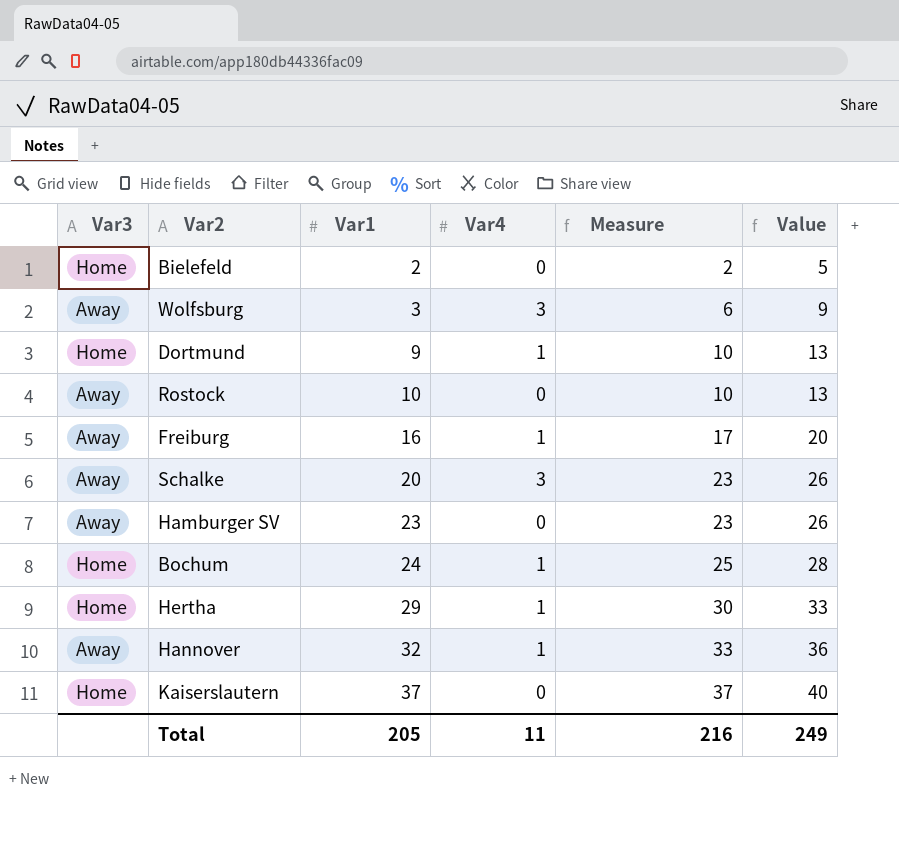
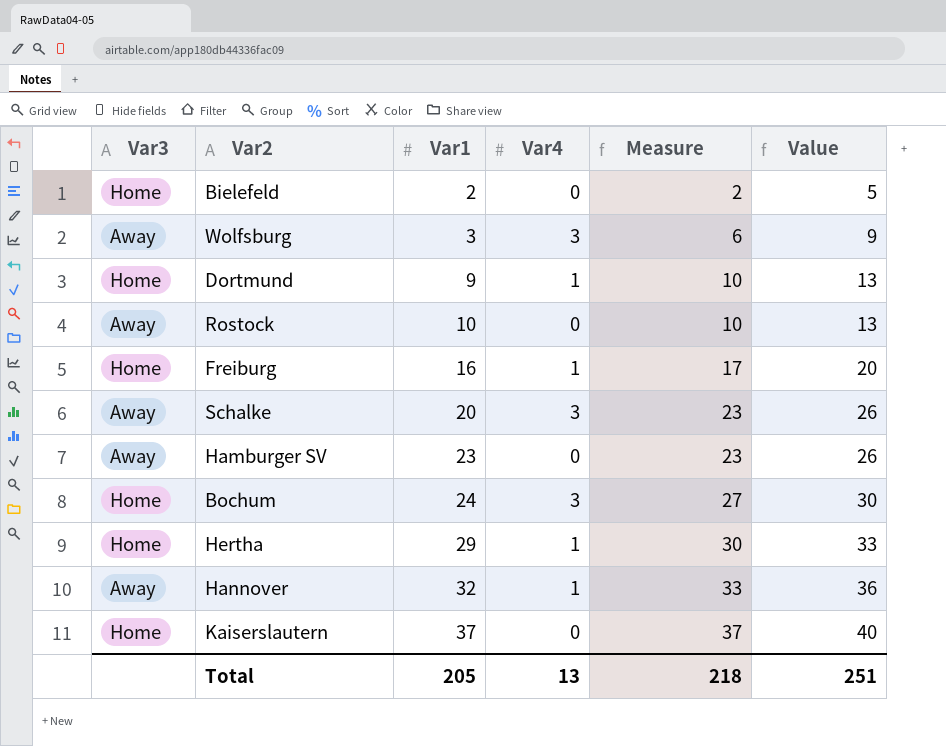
Freiburg | Var3: Away -> Home
Bochum | Var4: 1 -> 3
Bochum | Measure: 25 -> 27
Bochum | Value: 28 -> 30
Total | Var4: 11 -> 13
Total | Measure: 216 -> 218
Total | Value: 249 -> 251

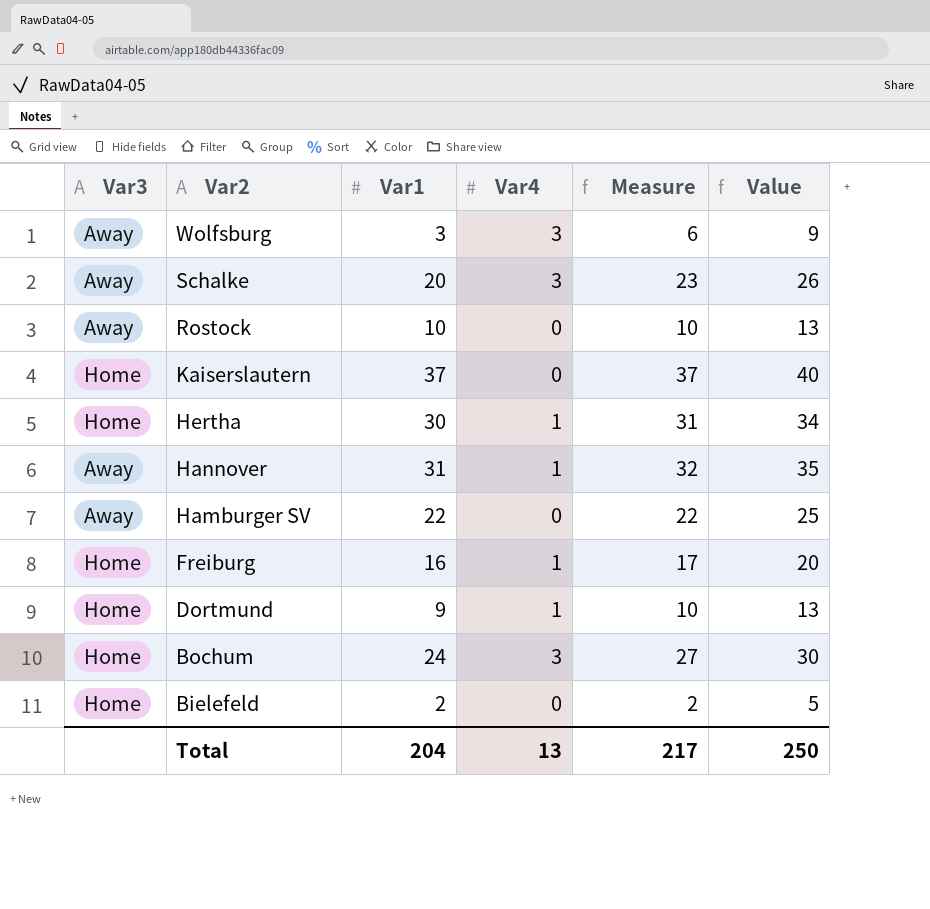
row order: Var1 ascending -> Var2 descending
Hertha | Var1: 29 -> 30
Hertha | Measure: 30 -> 31
Hertha | Value: 33 -> 34
Hannover | Var1: 32 -> 31
Hannover | Measure: 33 -> 32
Hannover | Value: 36 -> 35
Hamburger SV | Var1: 23 -> 22
Hamburger SV | Measure: 23 -> 22
Hamburger SV | Value: 26 -> 25
Total | Var1: 205 -> 204
Total | Measure: 218 -> 217
Total | Value: 251 -> 250

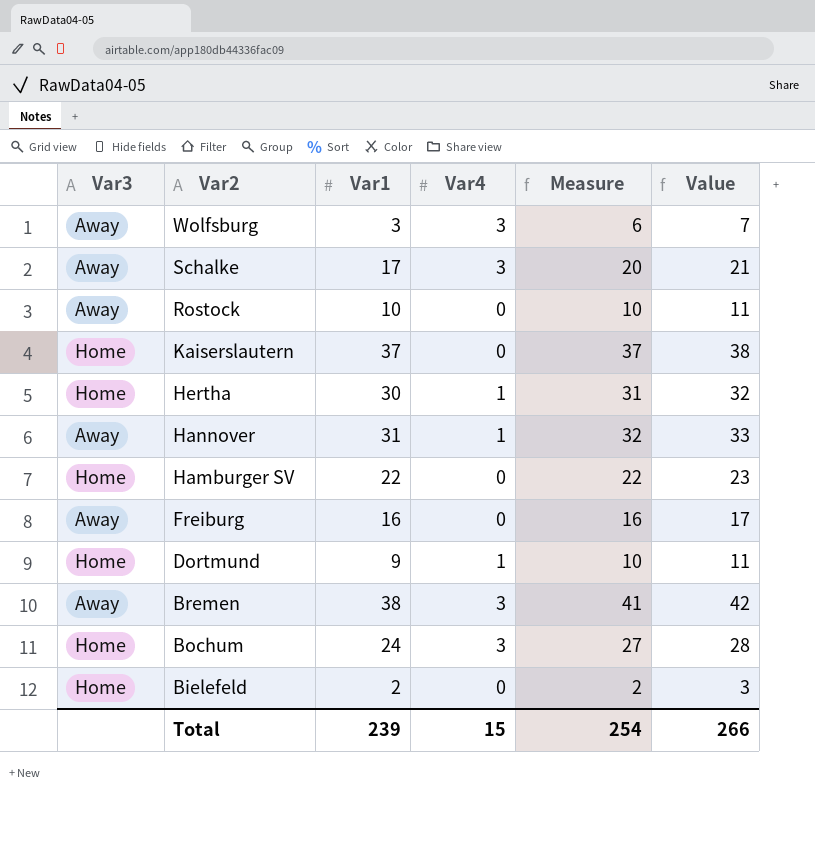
column Value | formula: [Measure] + 3 -> [Measure] + 1
Schalke | Var1: 20 -> 17
Schalke | Measure: 23 -> 20
Hamburger SV | Var3: Away -> Home
Freiburg | Var3: Home -> Away
Freiburg | Var4: 1 -> 0
Freiburg | Measure: 17 -> 16
row Bremen: none -> Away | 38 | 3 | 41 | 42
Total | Var1: 204 -> 239
Total | Var4: 13 -> 15
Total | Measure: 217 -> 254
Total | Value: 250 -> 266

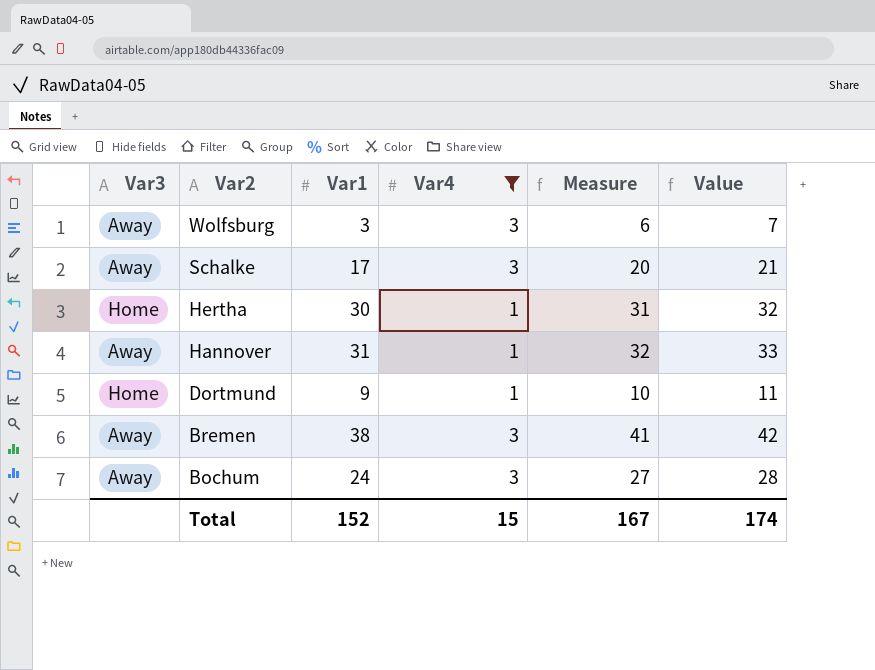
filter: none -> Var4 != 0
Bochum | Var3: Home -> Away
Total | Var1: 239 -> 152
Total | Measure: 254 -> 167
Total | Value: 266 -> 174

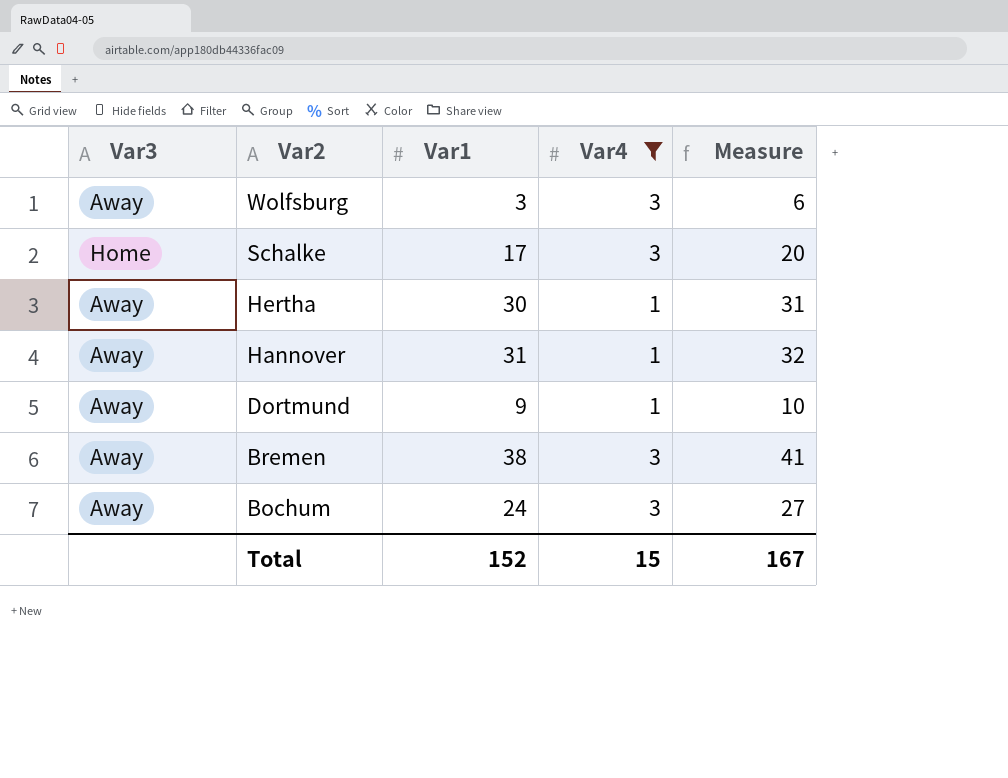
column Value | formula: [Measure] + 1 -> none
Schalke | Var3: Away -> Home
Hertha | Var3: Home -> Away
Dortmund | Var3: Home -> Away

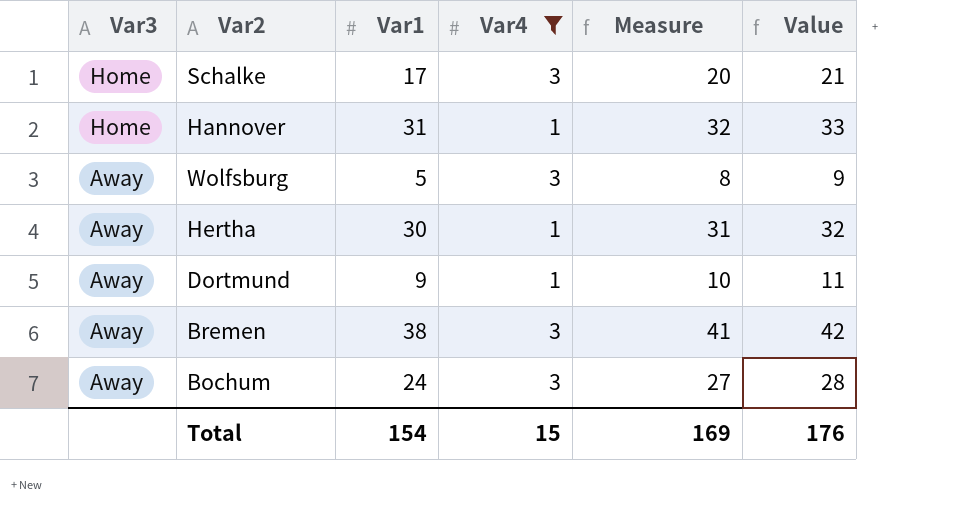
row order: Var2 descending -> Var3 descending
column Value | formula: none -> [Measure] + 1
Hannover | Var3: Away -> Home
Wolfsburg | Var1: 3 -> 5
Wolfsburg | Measure: 6 -> 8
Total | Var1: 152 -> 154
Total | Measure: 167 -> 169

